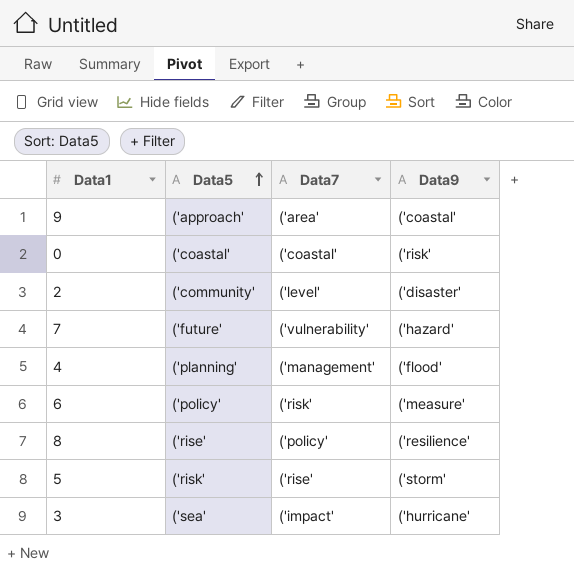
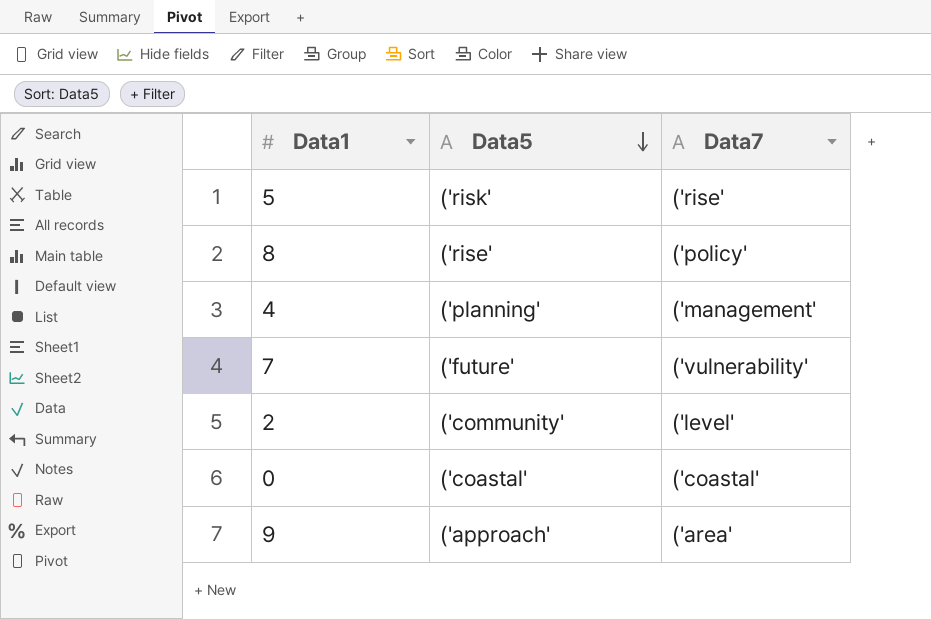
row order: Data5 ascending -> Data5 descending
column Data9 | position: 4 -> none
row 6: ('policy' | ('risk' | ('measure' -> none
row 3: ('sea' | ('impact' | ('hurricane' -> none

